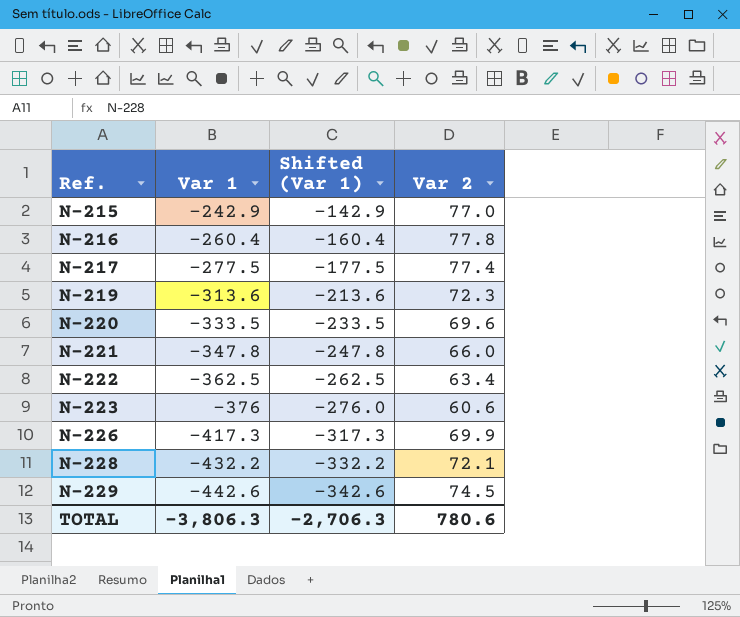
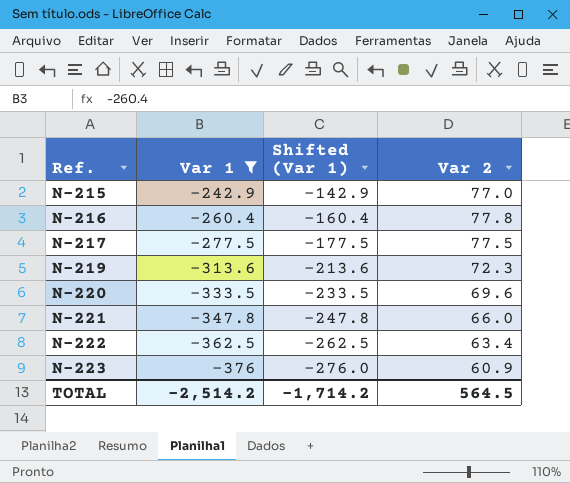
filter: none -> Var 1 >= -376
N-217 | Var 2: 77.4 -> 77.5
N-223 | Var 2: 60.6 -> 60.9
TOTAL | Var 1: -3,806.3 -> -2,514.2
TOTAL | Shifted (Var 1): -2,706.3 -> -1,714.2
TOTAL | Var 2: 780.6 -> 564.5

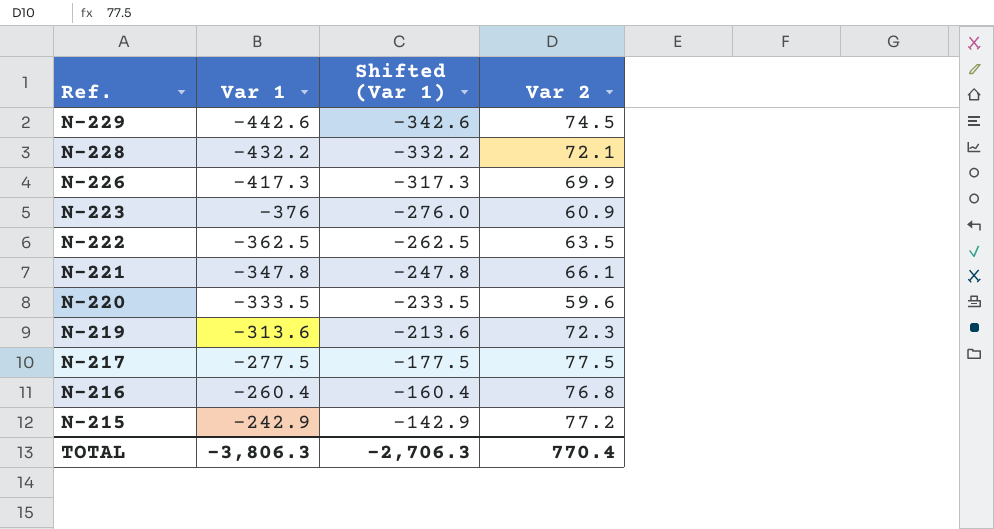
filter: Var 1 >= -376 -> none
row order: Ref. ascending -> Ref. descending
N-222 | Var 2: 63.4 -> 63.5
N-221 | Var 2: 66.0 -> 66.1
N-220 | Var 2: 69.6 -> 59.6
N-216 | Var 2: 77.8 -> 76.8
N-215 | Var 2: 77.0 -> 77.2
TOTAL | Var 1: -2,514.2 -> -3,806.3
TOTAL | Shifted (Var 1): -1,714.2 -> -2,706.3
TOTAL | Var 2: 564.5 -> 770.4

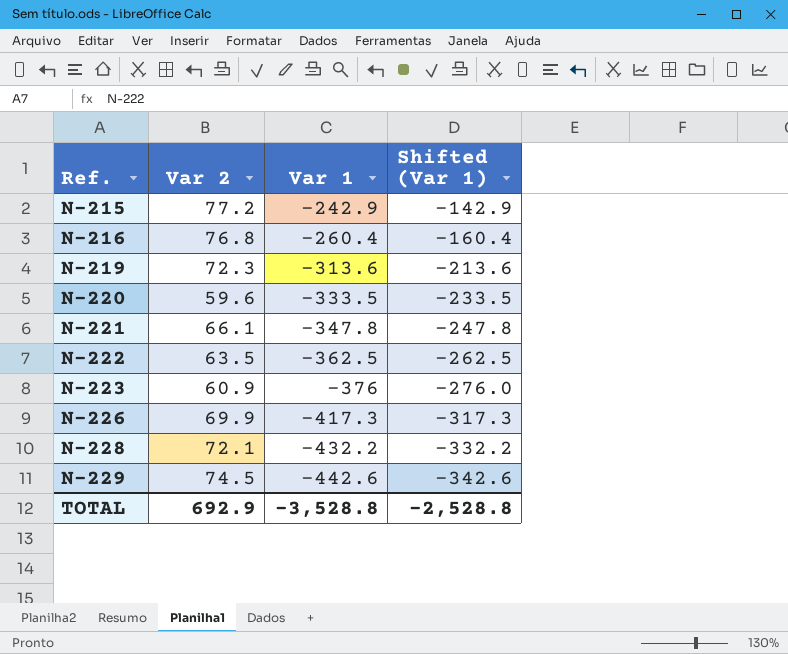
row order: Ref. descending -> Ref. ascending
column Var 2 | position: 4 -> 2
row N-217: -277.5 | -177.5 | 77.5 -> none
TOTAL | Var 2: 770.4 -> 692.9
TOTAL | Var 1: -3,806.3 -> -3,528.8
TOTAL | Shifted (Var 1): -2,706.3 -> -2,528.8

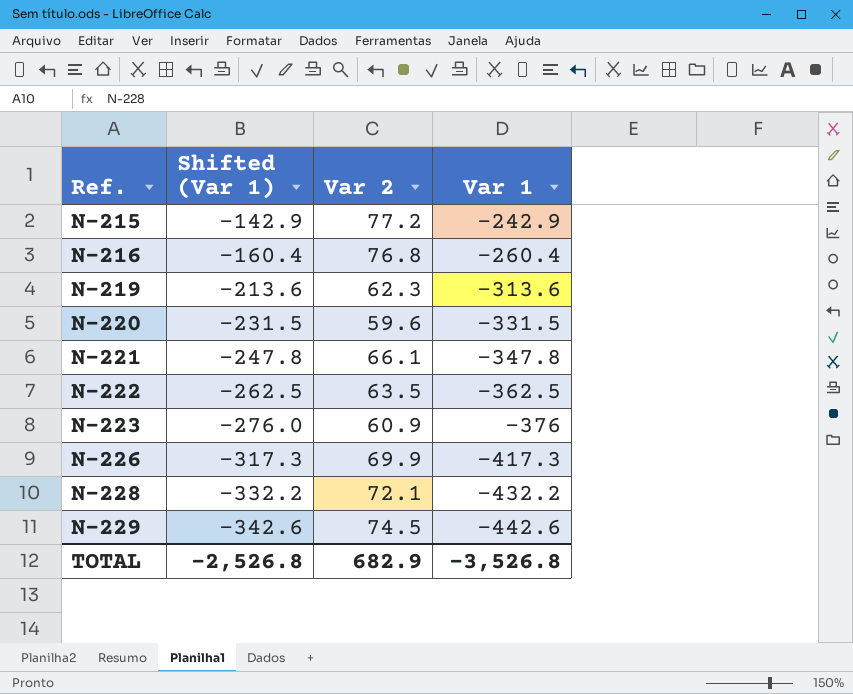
column Shifted (Var 1) | position: 4 -> 2
N-219 | Var 2: 72.3 -> 62.3
N-220 | Shifted (Var 1): -233.5 -> -231.5
N-220 | Var 1: -333.5 -> -331.5
TOTAL | Shifted (Var 1): -2,528.8 -> -2,526.8
TOTAL | Var 2: 692.9 -> 682.9
TOTAL | Var 1: -3,528.8 -> -3,526.8

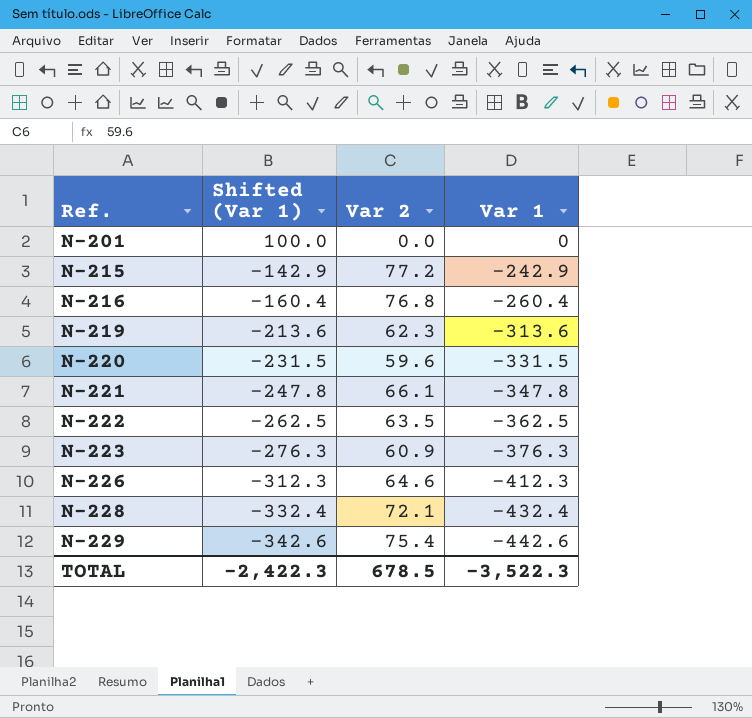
row N-201: none -> 100.0 | 0.0 | 0
N-223 | Shifted (Var 1): -276.0 -> -276.3
N-223 | Var 1: -376 -> -376.3
N-226 | Shifted (Var 1): -317.3 -> -312.3
N-226 | Var 2: 69.9 -> 64.6
N-226 | Var 1: -417.3 -> -412.3
N-228 | Shifted (Var 1): -332.2 -> -332.4
N-228 | Var 1: -432.2 -> -432.4
N-229 | Var 2: 74.5 -> 75.4
TOTAL | Shifted (Var 1): -2,526.8 -> -2,422.3
TOTAL | Var 2: 682.9 -> 678.5
TOTAL | Var 1: -3,526.8 -> -3,522.3

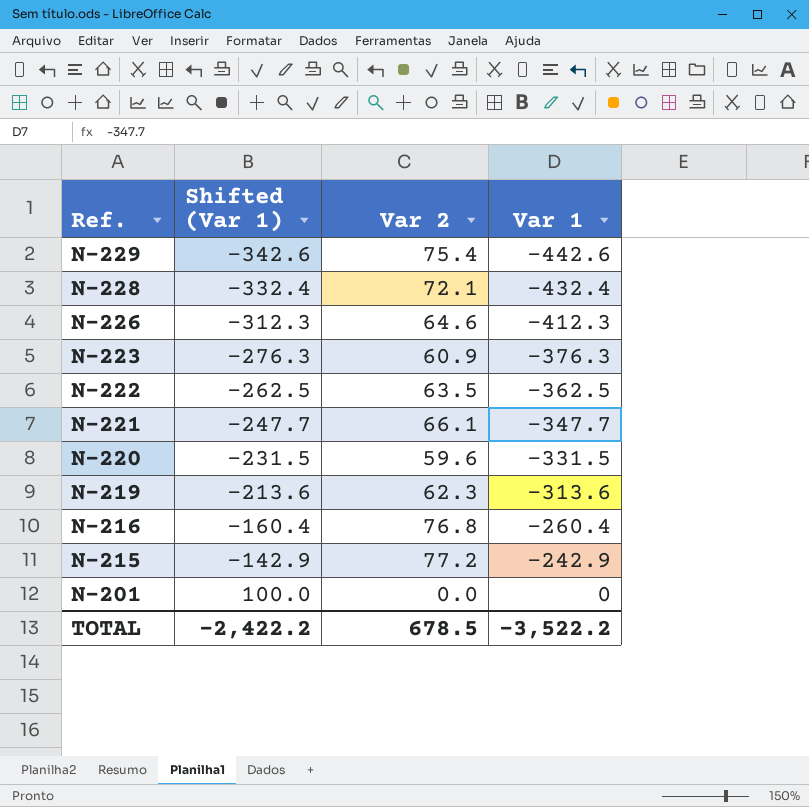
row order: Ref. ascending -> Ref. descending
N-221 | Shifted (Var 1): -247.8 -> -247.7
N-221 | Var 1: -347.8 -> -347.7
TOTAL | Shifted (Var 1): -2,422.3 -> -2,422.2
TOTAL | Var 1: -3,522.3 -> -3,522.2

